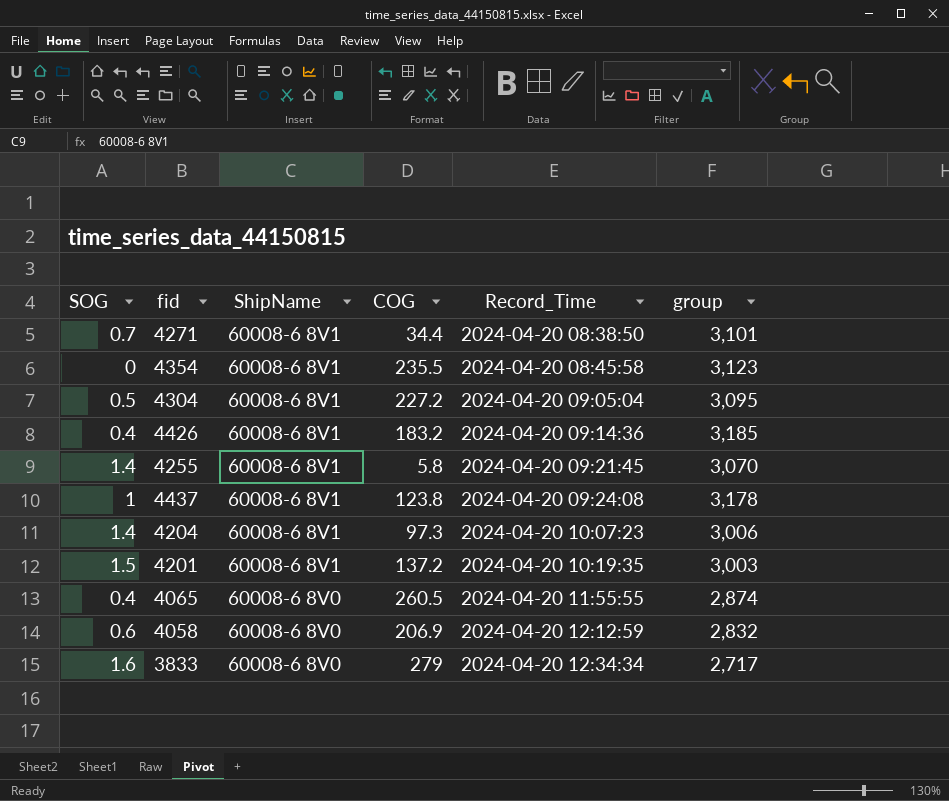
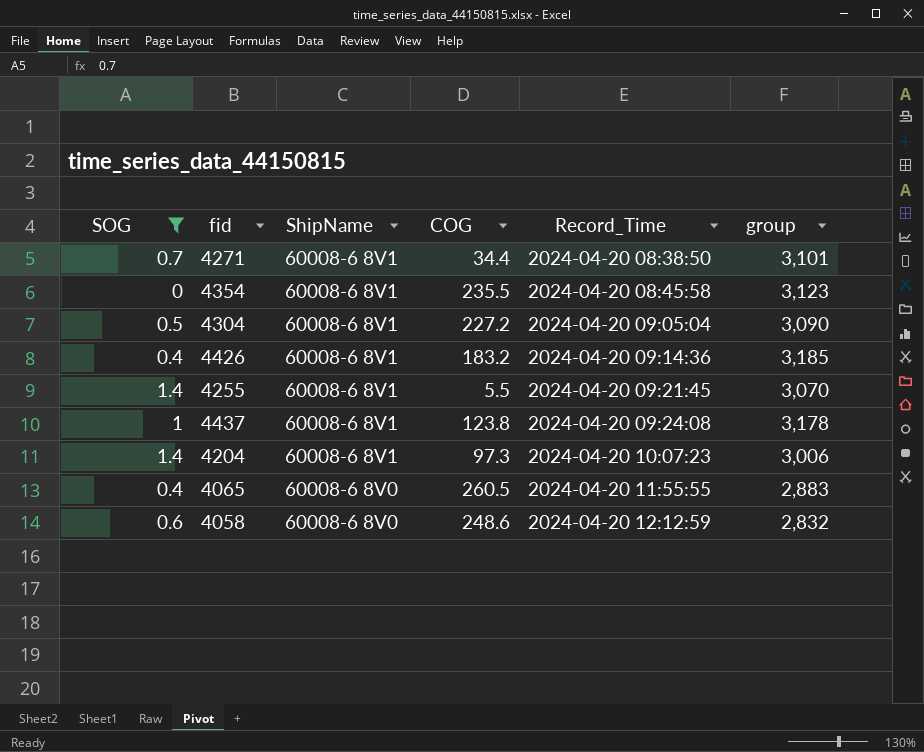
filter: none -> SOG <= 1.4
4304 | group: 3,095 -> 3,090
4255 | COG: 5.8 -> 5.5
4065 | group: 2,874 -> 2,883
4058 | COG: 206.9 -> 248.6

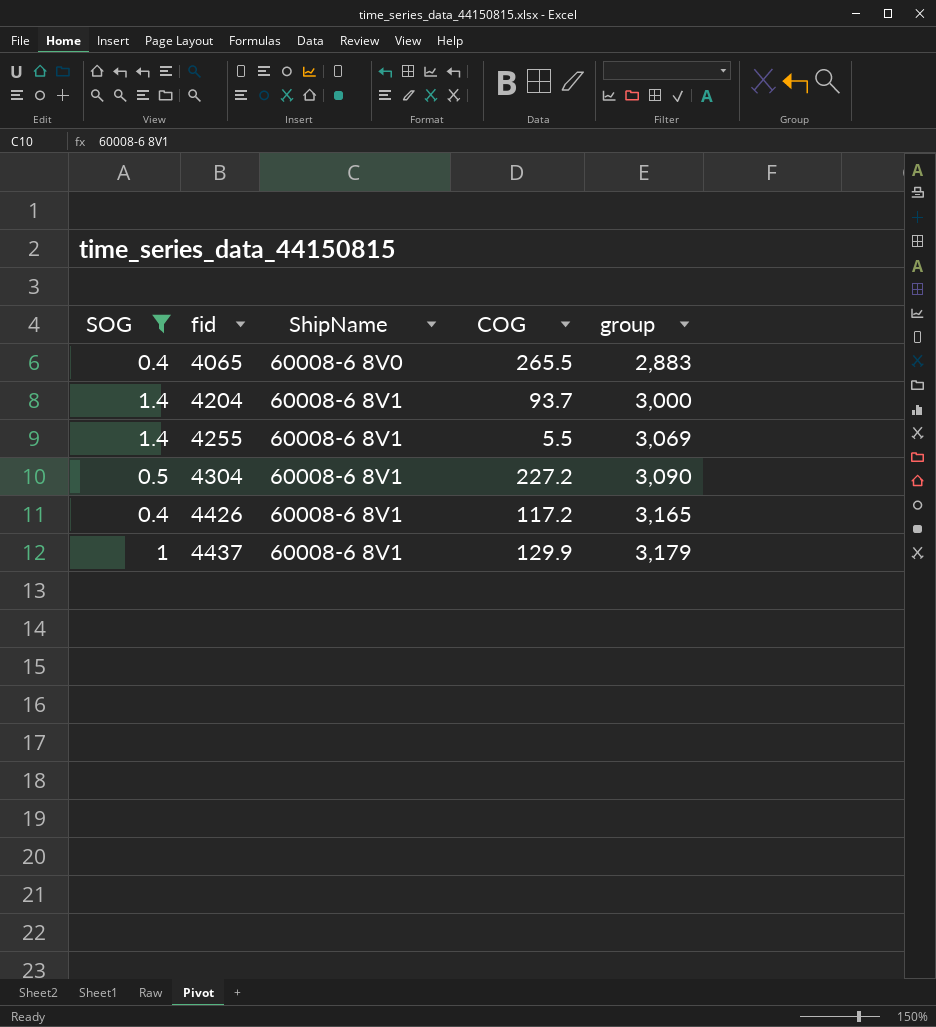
row order: ShipName descending -> fid ascending
column Record_Time | position: 5 -> none
row 4271: 0.7 | 60008-6 8V1 | 34.4 | 2024-04-20 08:38:50 | 3,101 -> none
row 4354: 0 | 60008-6 8V1 | 235.5 | 2024-04-20 08:45:58 | 3,123 -> none
row 4058: 0.6 | 60008-6 8V0 | 248.6 | 2024-04-20 12:12:59 | 2,832 -> none
4065 | COG: 260.5 -> 265.5
4204 | COG: 97.3 -> 93.7
4204 | group: 3,006 -> 3,000
4255 | group: 3,070 -> 3,069
4426 | COG: 183.2 -> 117.2
4426 | group: 3,185 -> 3,165
4437 | COG: 123.8 -> 129.9
4437 | group: 3,178 -> 3,179

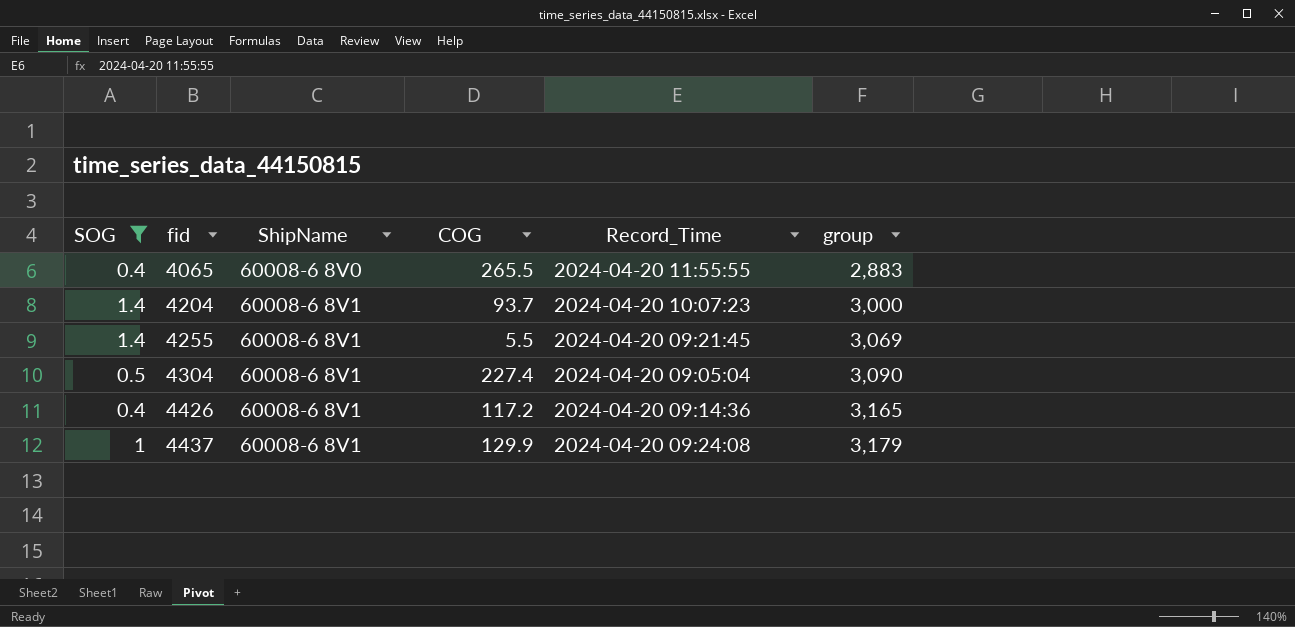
column Record_Time | position: none -> 5
4304 | COG: 227.2 -> 227.4

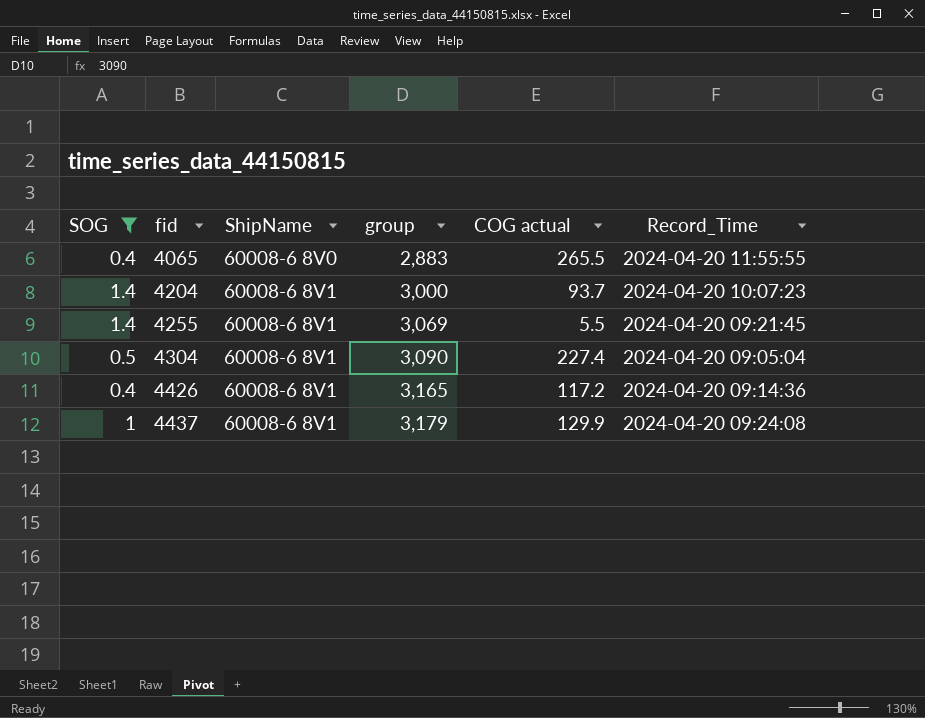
column group | position: 6 -> 4
column name: COG -> COG actual

